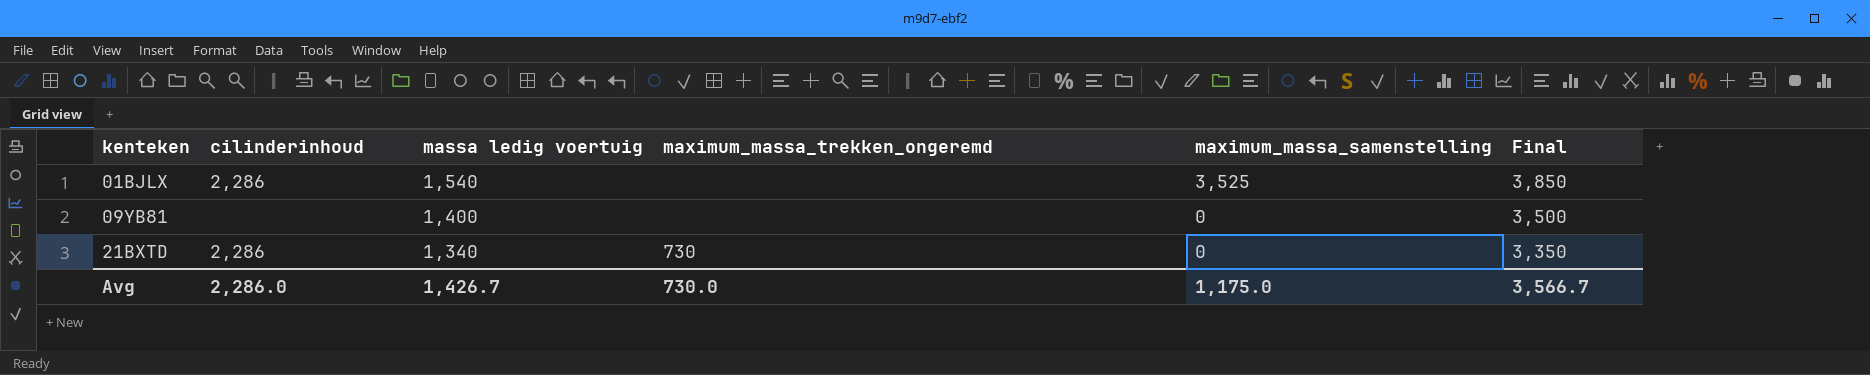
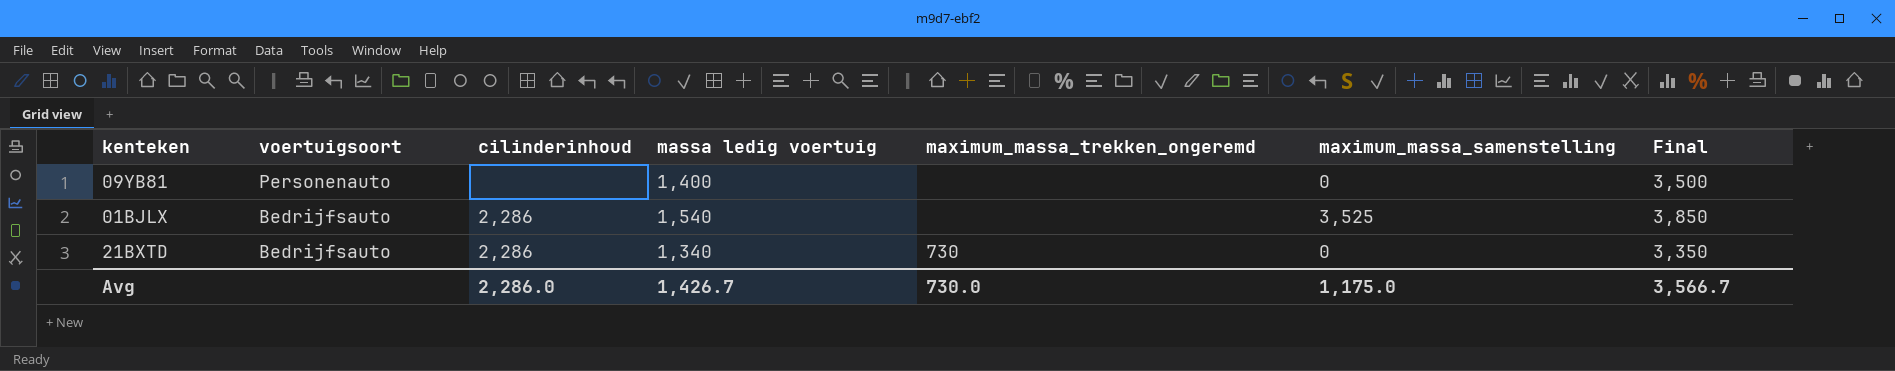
row order: kenteken ascending -> voertuigsoort descending
column voertuigsoort | position: none -> 2

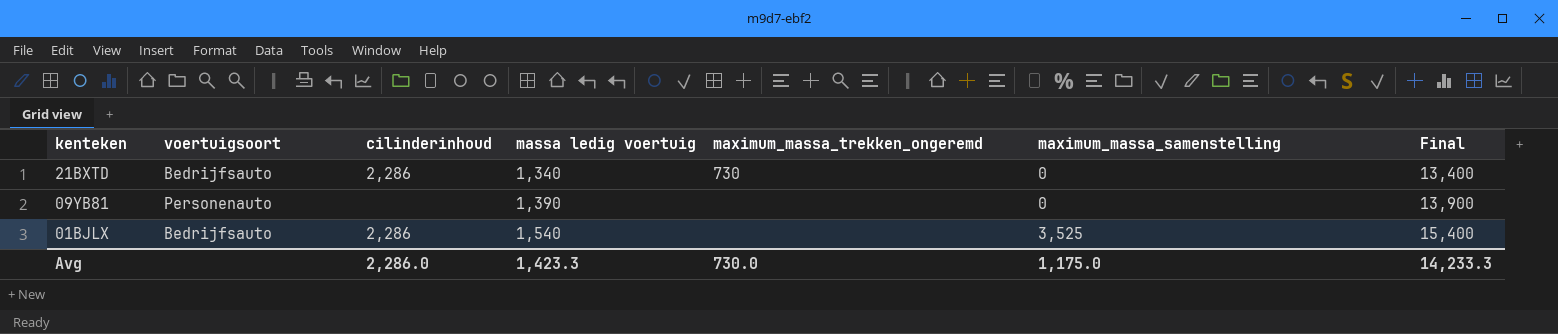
row order: voertuigsoort descending -> kenteken descending
column Final | formula: [massa ledig voertuig] * 2.5 -> [massa ledig voertuig] * 10
09YB81 | massa ledig voertuig: 1,400 -> 1,390
Avg | massa ledig voertuig: 1,426.7 -> 1,423.3
Avg | Final: 3,566.7 -> 14,233.3

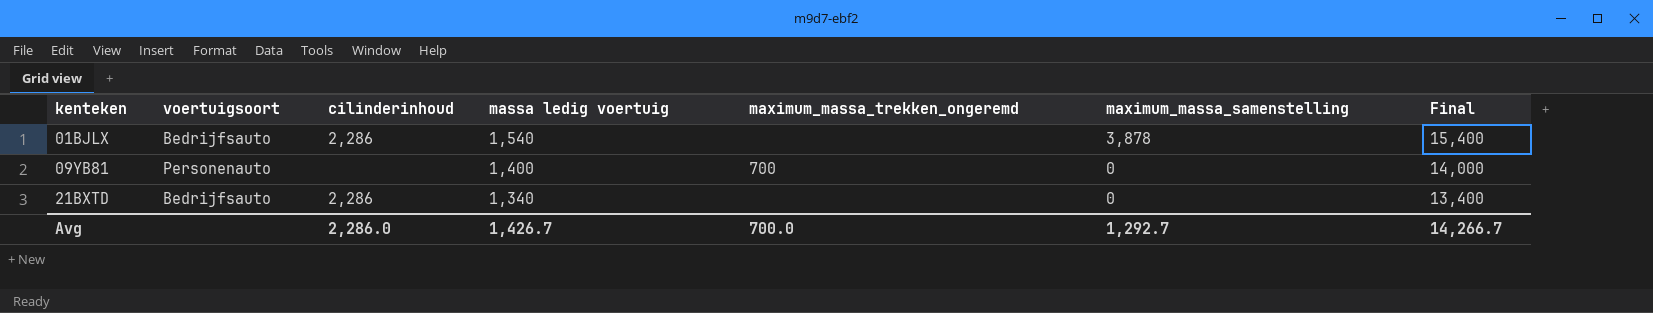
row order: kenteken descending -> kenteken ascending
01BJLX | maximum_massa_samenstelling: 3,525 -> 3,878
09YB81 | massa ledig voertuig: 1,390 -> 1,400
09YB81 | maximum_massa_trekken_ongeremd: none -> 700
09YB81 | Final: 13,900 -> 14,000
21BXTD | maximum_massa_trekken_ongeremd: 730 -> none
Avg | massa ledig voertuig: 1,423.3 -> 1,426.7
Avg | maximum_massa_trekken_ongeremd: 730.0 -> 700.0
Avg | maximum_massa_samenstelling: 1,175.0 -> 1,292.7
Avg | Final: 14,233.3 -> 14,266.7

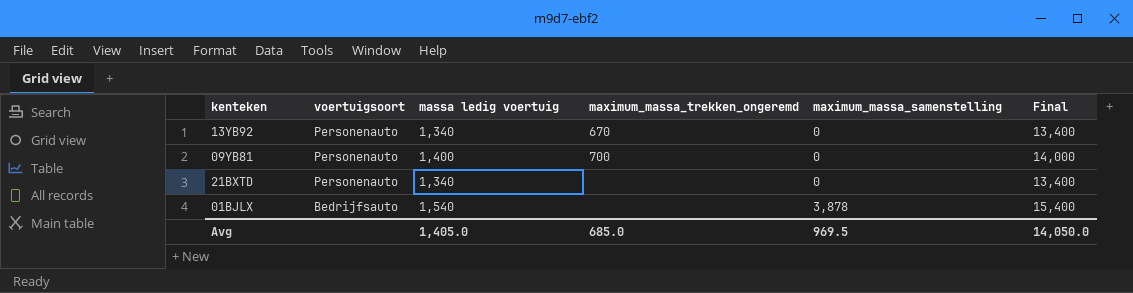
row order: kenteken ascending -> voertuigsoort descending
column cilinderinhoud | position: 3 -> none
row 13YB92: none -> Personenauto | 1,340 | 670 | 0 | 13,400
21BXTD | voertuigsoort: Bedrijfsauto -> Personenauto
Avg | massa ledig voertuig: 1,426.7 -> 1,405.0
Avg | maximum_massa_trekken_ongeremd: 700.0 -> 685.0
Avg | maximum_massa_samenstelling: 1,292.7 -> 969.5
Avg | Final: 14,266.7 -> 14,050.0

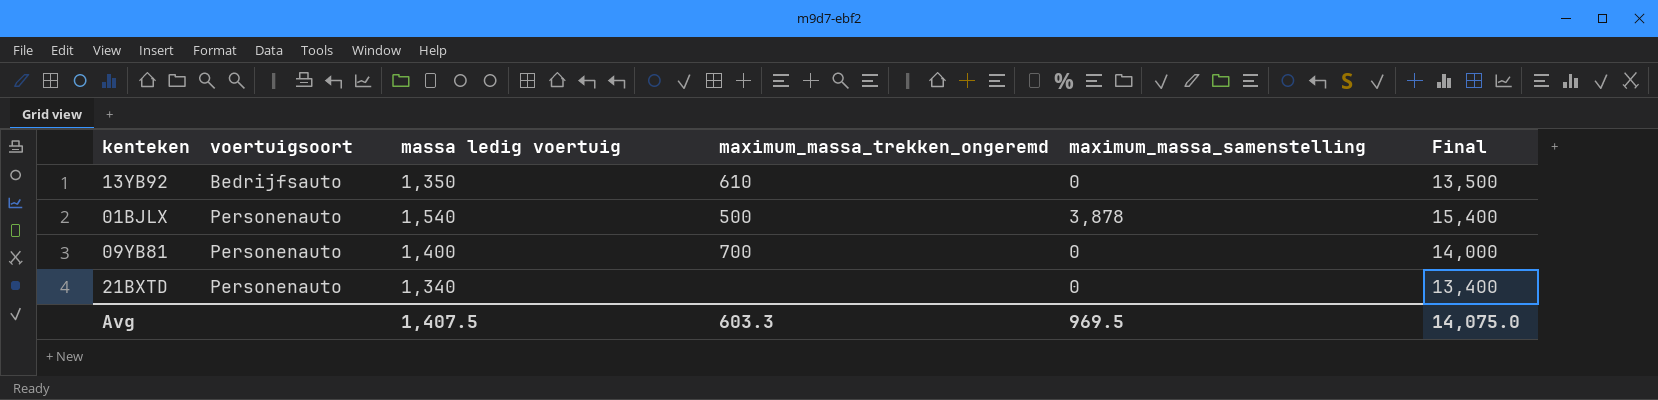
row order: voertuigsoort descending -> voertuigsoort ascending
13YB92 | voertuigsoort: Personenauto -> Bedrijfsauto
13YB92 | massa ledig voertuig: 1,340 -> 1,350
13YB92 | maximum_massa_trekken_ongeremd: 670 -> 610
13YB92 | Final: 13,400 -> 13,500
01BJLX | voertuigsoort: Bedrijfsauto -> Personenauto
01BJLX | maximum_massa_trekken_ongeremd: none -> 500
Avg | massa ledig voertuig: 1,405.0 -> 1,407.5
Avg | maximum_massa_trekken_ongeremd: 685.0 -> 603.3
Avg | Final: 14,050.0 -> 14,075.0

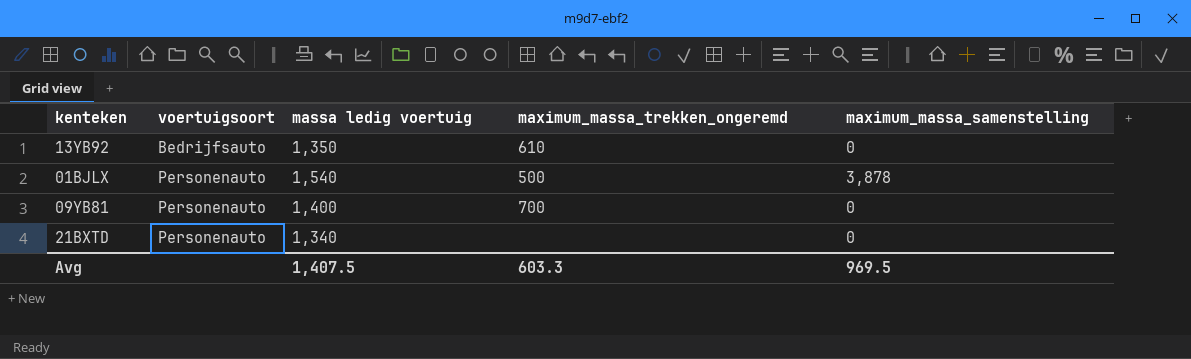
column Final | formula: [massa ledig voertuig] * 10 -> none

